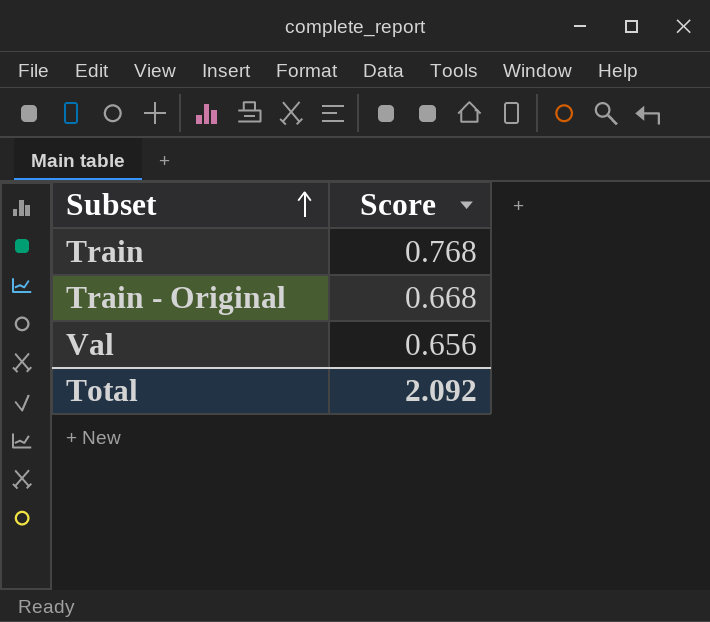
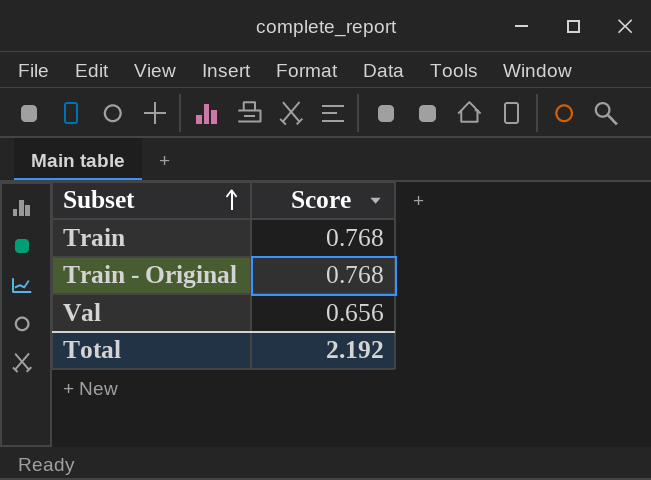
Train - Original | Score: 0.668 -> 0.768
Total | Score: 2.092 -> 2.192

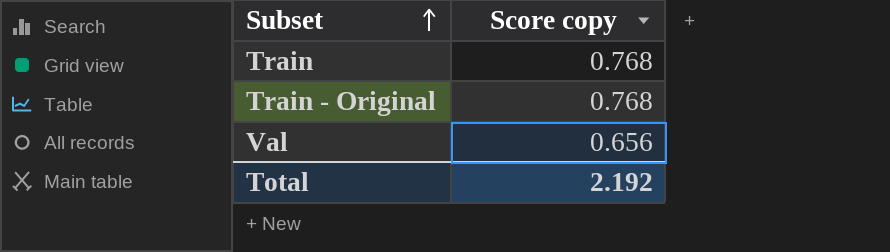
column name: Score -> Score copy

